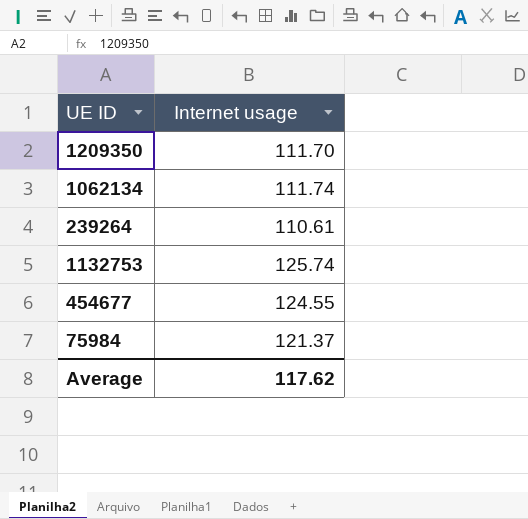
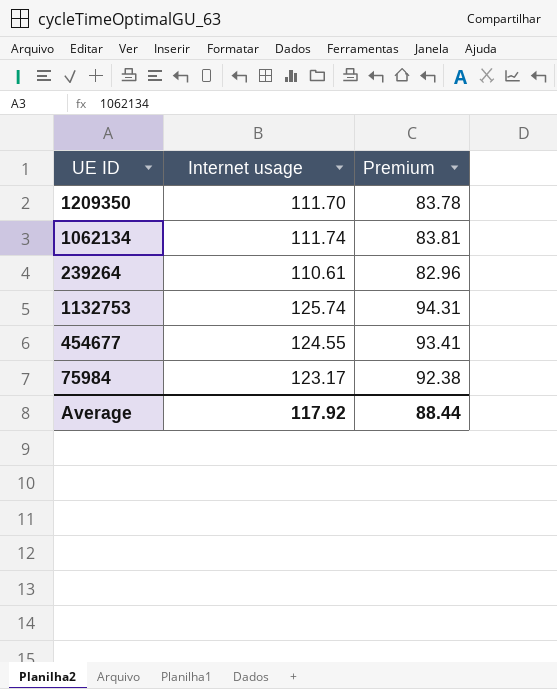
column Premium | formula: none -> [Internet usage] * 0.75
75984 | Internet usage: 121.37 -> 123.17
Average | Internet usage: 117.62 -> 117.92

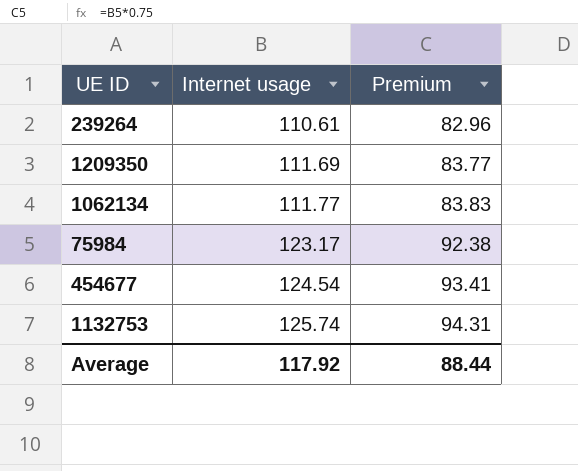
row order: none -> Internet usage ascending
1209350 | Internet usage: 111.70 -> 111.69
1209350 | Premium: 83.78 -> 83.77
1062134 | Internet usage: 111.74 -> 111.77
1062134 | Premium: 83.81 -> 83.83
454677 | Internet usage: 124.55 -> 124.54

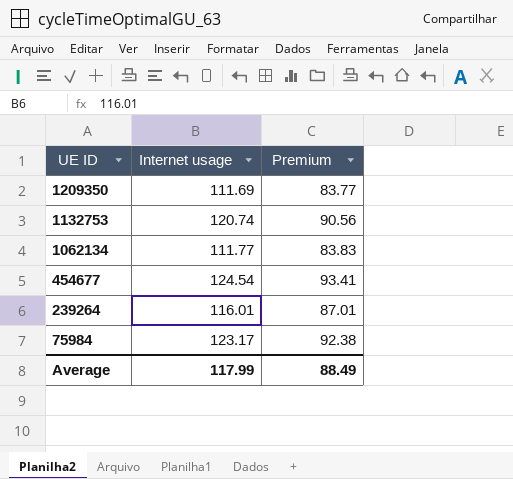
row order: Internet usage ascending -> UE ID descending
1132753 | Internet usage: 125.74 -> 120.74
1132753 | Premium: 94.31 -> 90.56
239264 | Internet usage: 110.61 -> 116.01
239264 | Premium: 82.96 -> 87.01
Average | Internet usage: 117.92 -> 117.99
Average | Premium: 88.44 -> 88.49

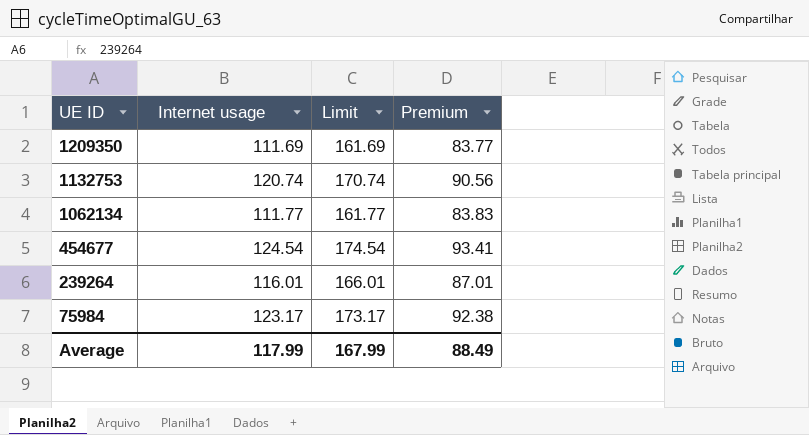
column Limit | formula: none -> [Internet usage] + 50

